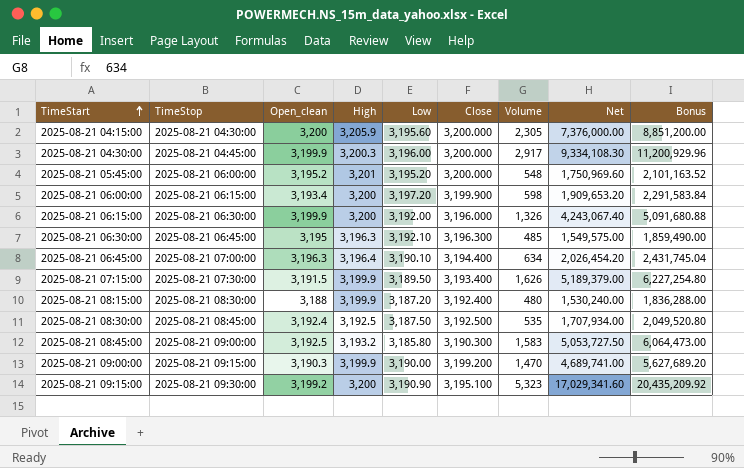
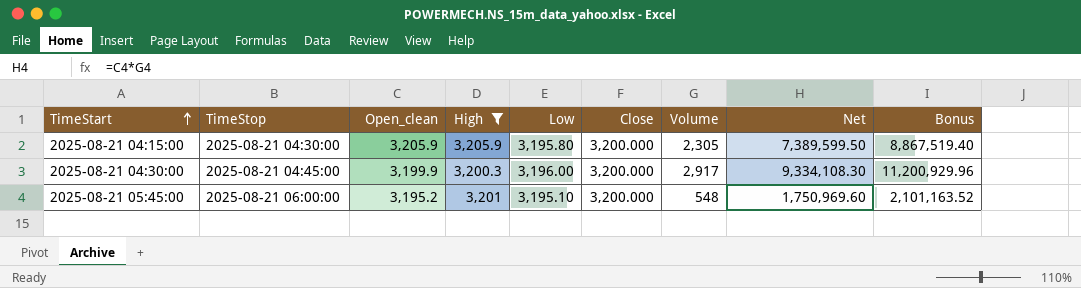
filter: none -> High >= 3,200.3
2025-08-21 04:15:00 | Open_clean: 3,200 -> 3,205.9
2025-08-21 04:15:00 | Low: 3,195.60 -> 3,195.80
2025-08-21 04:15:00 | Net: 7,376,000.00 -> 7,389,599.50
2025-08-21 04:15:00 | Bonus: 8,851,200.00 -> 8,867,519.40
2025-08-21 05:45:00 | Low: 3,195.20 -> 3,195.10

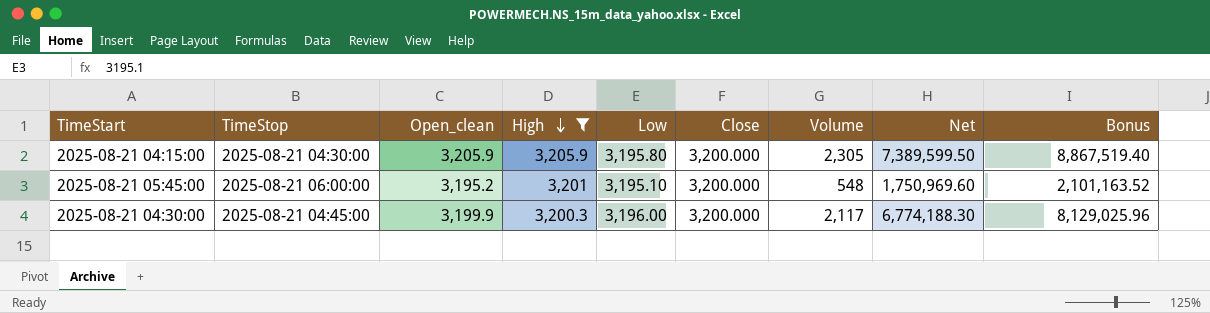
row order: TimeStart ascending -> High descending
2025-08-21 04:30:00 | Volume: 2,917 -> 2,117
2025-08-21 04:30:00 | Net: 9,334,108.30 -> 6,774,188.30
2025-08-21 04:30:00 | Bonus: 11,200,929.96 -> 8,129,025.96

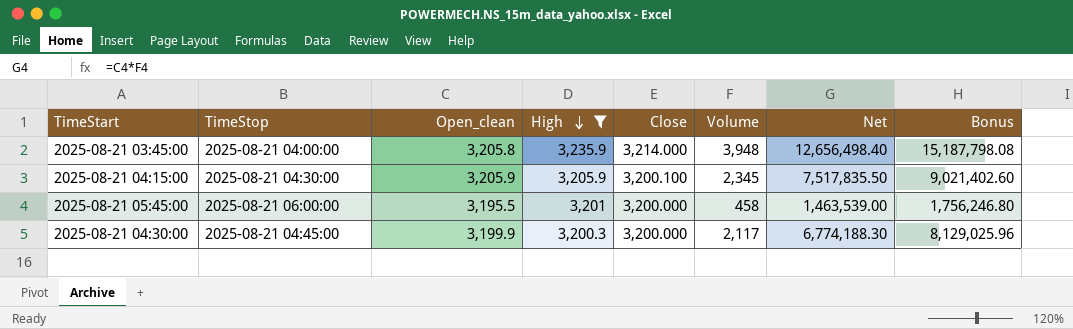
column Low | position: 5 -> none
row 2025-08-21 03:45:00: none -> 2025-08-21 04:00:00 | 3,205.8 | 3,235.9 | 3,214.000 | 3,948 | 12,656,498.40 | 15,187,798.08
2025-08-21 04:15:00 | Close: 3,200.000 -> 3,200.100
2025-08-21 04:15:00 | Volume: 2,305 -> 2,345
2025-08-21 04:15:00 | Net: 7,389,599.50 -> 7,517,835.50
2025-08-21 04:15:00 | Bonus: 8,867,519.40 -> 9,021,402.60
2025-08-21 05:45:00 | Open_clean: 3,195.2 -> 3,195.5
2025-08-21 05:45:00 | Volume: 548 -> 458
2025-08-21 05:45:00 | Net: 1,750,969.60 -> 1,463,539.00
2025-08-21 05:45:00 | Bonus: 2,101,163.52 -> 1,756,246.80

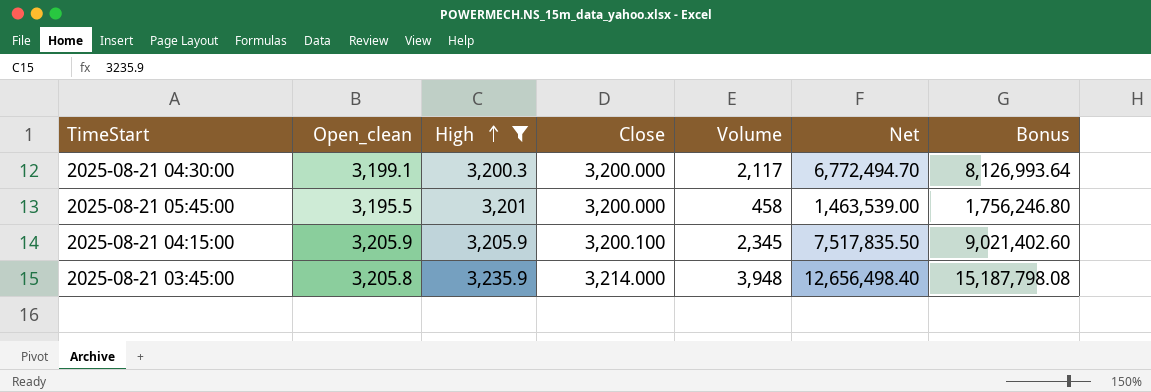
row order: High descending -> High ascending
column TimeStop | position: 2 -> none
2025-08-21 04:30:00 | Open_clean: 3,199.9 -> 3,199.1
2025-08-21 04:30:00 | Net: 6,774,188.30 -> 6,772,494.70
2025-08-21 04:30:00 | Bonus: 8,129,025.96 -> 8,126,993.64

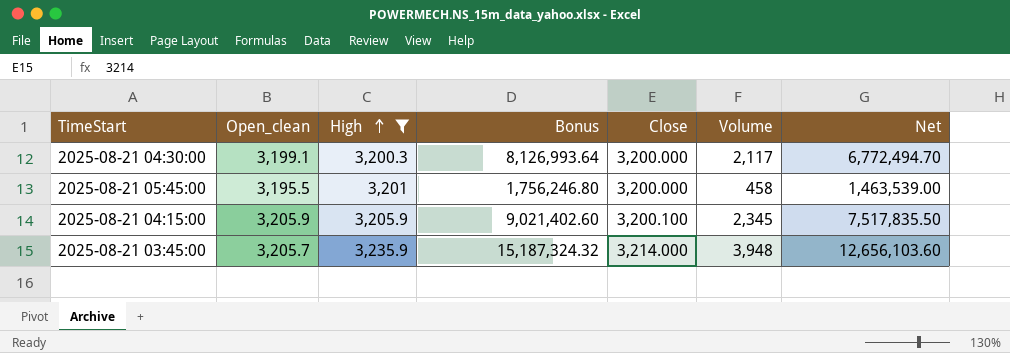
column Bonus | position: 7 -> 4
2025-08-21 03:45:00 | Open_clean: 3,205.8 -> 3,205.7
2025-08-21 03:45:00 | Bonus: 15,187,798.08 -> 15,187,324.32
2025-08-21 03:45:00 | Net: 12,656,498.40 -> 12,656,103.60

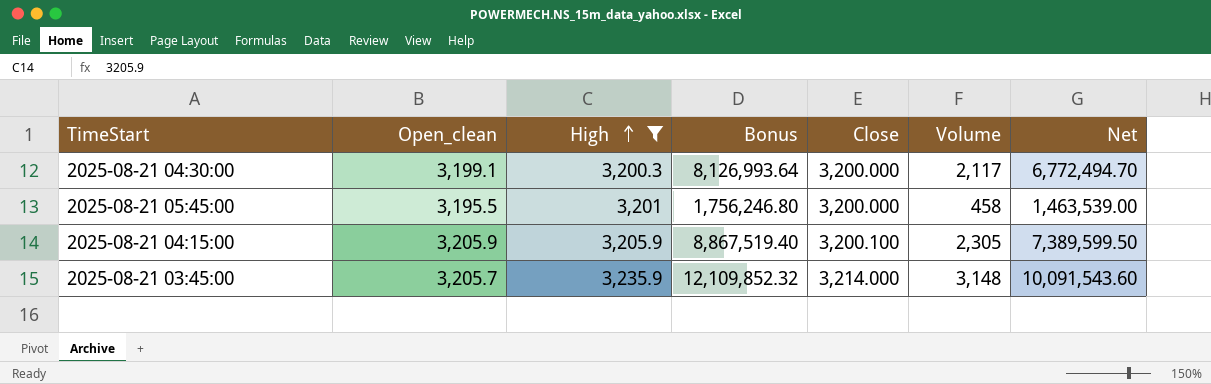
2025-08-21 04:15:00 | Bonus: 9,021,402.60 -> 8,867,519.40
2025-08-21 04:15:00 | Volume: 2,345 -> 2,305
2025-08-21 04:15:00 | Net: 7,517,835.50 -> 7,389,599.50
2025-08-21 03:45:00 | Bonus: 15,187,324.32 -> 12,109,852.32
2025-08-21 03:45:00 | Volume: 3,948 -> 3,148
2025-08-21 03:45:00 | Net: 12,656,103.60 -> 10,091,543.60

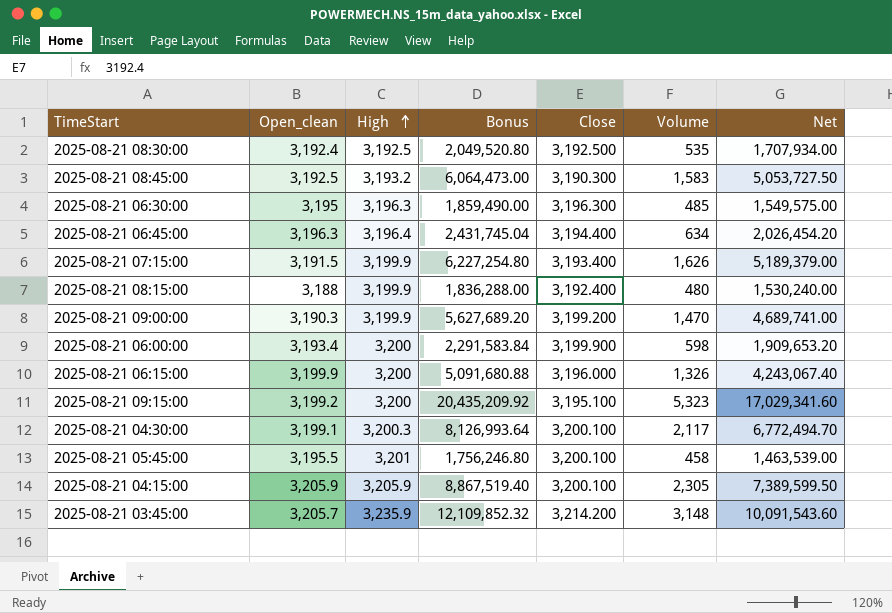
filter: High >= 3,200.3 -> none
2025-08-21 04:30:00 | Close: 3,200.000 -> 3,200.100
2025-08-21 05:45:00 | Close: 3,200.000 -> 3,200.100
2025-08-21 03:45:00 | Close: 3,214.000 -> 3,214.200

